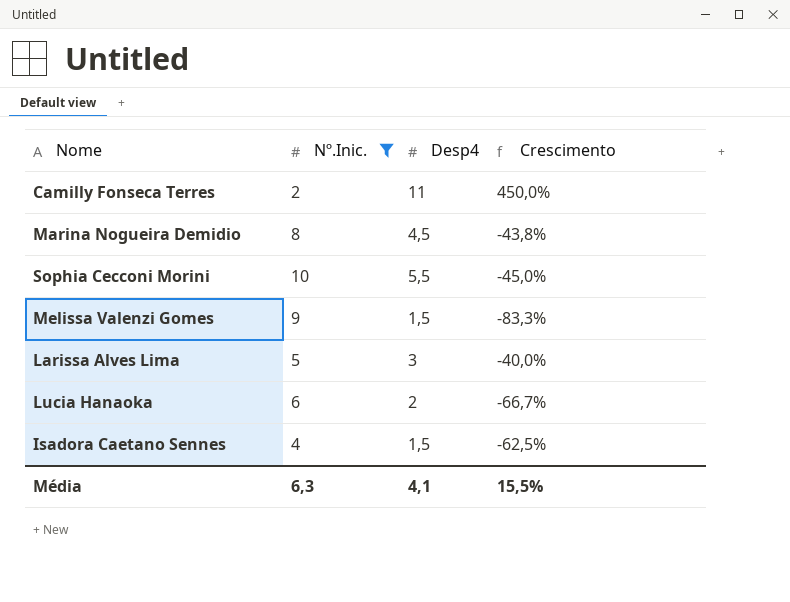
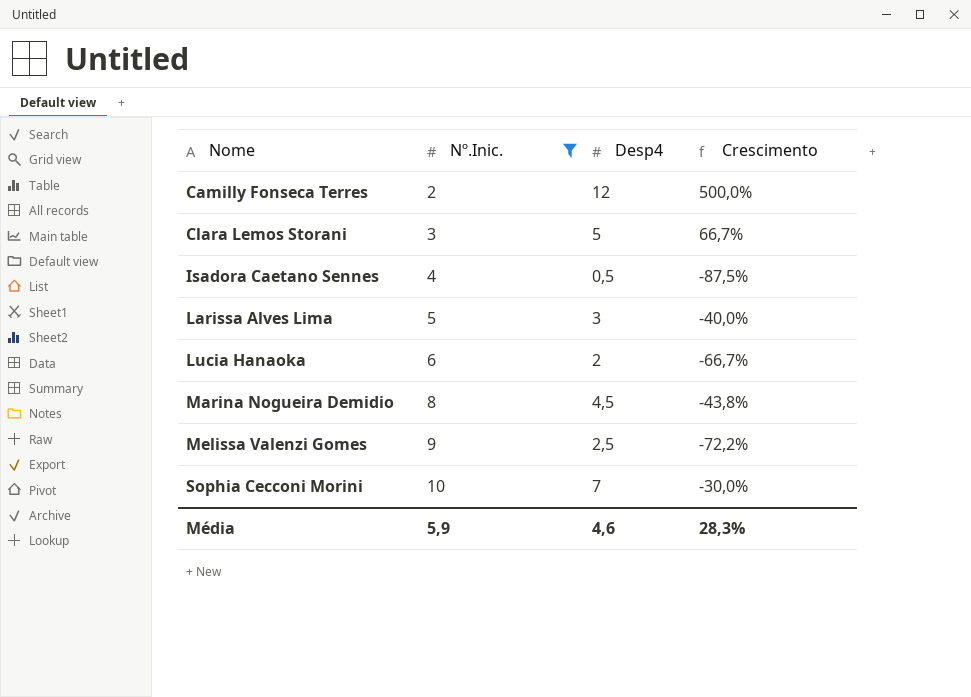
row order: none -> Nome ascending
Camilly Fonseca Terres | Desp4: 11 -> 12
Camilly Fonseca Terres | Crescimento: 450,0% -> 500,0%
row Clara Lemos Storani: none -> 3 | 5 | 66,7%
Isadora Caetano Sennes | Desp4: 1,5 -> 0,5
Isadora Caetano Sennes | Crescimento: -62,5% -> -87,5%
Melissa Valenzi Gomes | Desp4: 1,5 -> 2,5
Melissa Valenzi Gomes | Crescimento: -83,3% -> -72,2%
Sophia Cecconi Morini | Desp4: 5,5 -> 7
Sophia Cecconi Morini | Crescimento: -45,0% -> -30,0%
Média | Nº.Inic.: 6,3 -> 5,9
Média | Desp4: 4,1 -> 4,6
Média | Crescimento: 15,5% -> 28,3%

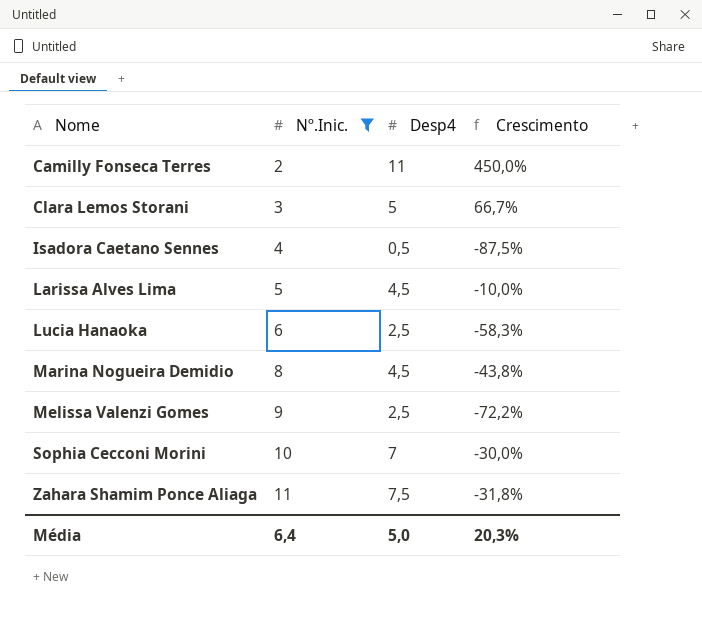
Camilly Fonseca Terres | Desp4: 12 -> 11
Camilly Fonseca Terres | Crescimento: 500,0% -> 450,0%
Larissa Alves Lima | Desp4: 3 -> 4,5
Larissa Alves Lima | Crescimento: -40,0% -> -10,0%
Lucia Hanaoka | Desp4: 2 -> 2,5
Lucia Hanaoka | Crescimento: -66,7% -> -58,3%
row Zahara Shamim Ponce Aliaga: none -> 11 | 7,5 | -31,8%
Média | Nº.Inic.: 5,9 -> 6,4
Média | Desp4: 4,6 -> 5,0
Média | Crescimento: 28,3% -> 20,3%

